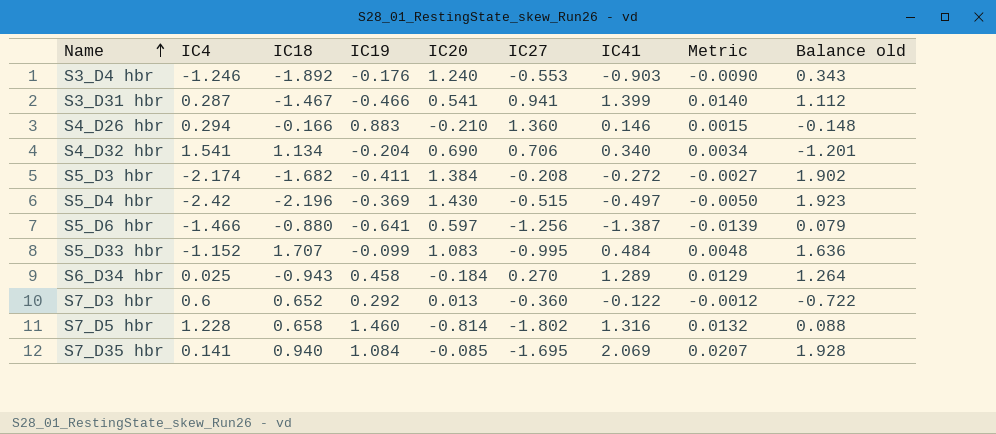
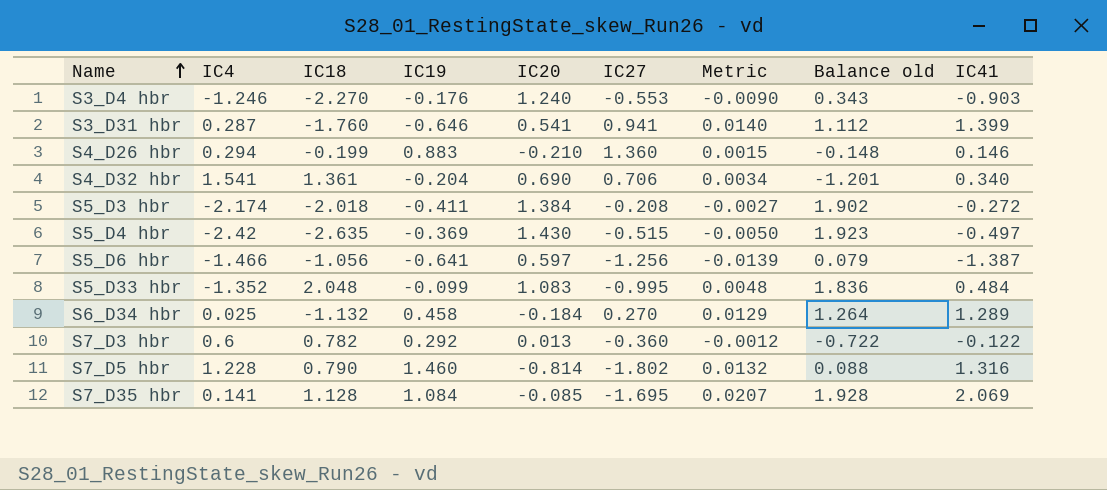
column IC41 | position: 7 -> 9
S3_D4 hbr | IC18: -1.892 -> -2.270
S3_D31 hbr | IC18: -1.467 -> -1.760
S3_D31 hbr | IC19: -0.466 -> -0.646
S4_D26 hbr | IC18: -0.166 -> -0.199
S4_D32 hbr | IC18: 1.134 -> 1.361
S5_D3 hbr | IC18: -1.682 -> -2.018
S5_D4 hbr | IC18: -2.196 -> -2.635
S5_D6 hbr | IC18: -0.880 -> -1.056
S5_D33 hbr | IC4: -1.152 -> -1.352
S5_D33 hbr | IC18: 1.707 -> 2.048
S5_D33 hbr | Balance old: 1.636 -> 1.836
S6_D34 hbr | IC18: -0.943 -> -1.132
S7_D3 hbr | IC18: 0.652 -> 0.782
S7_D5 hbr | IC18: 0.658 -> 0.790
S7_D35 hbr | IC18: 0.940 -> 1.128

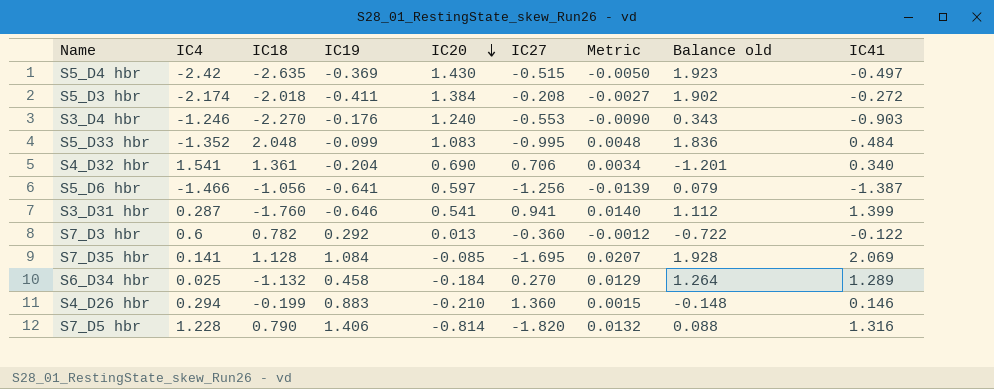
row order: Name ascending -> IC20 descending
S7_D5 hbr | IC19: 1.460 -> 1.406
S7_D5 hbr | IC27: -1.802 -> -1.820

